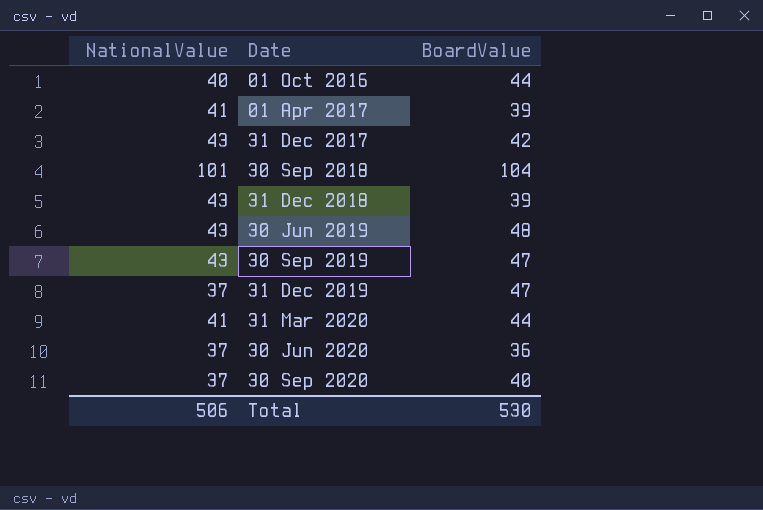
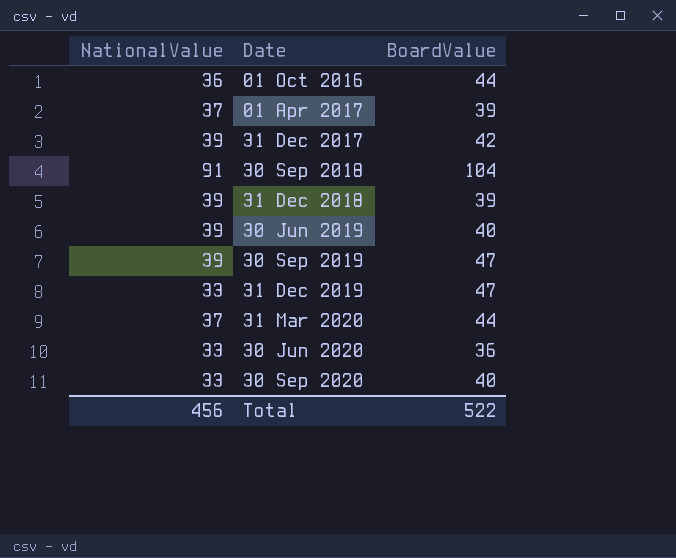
01 Oct 2016 | NationalValue: 40 -> 36
01 Apr 2017 | NationalValue: 41 -> 37
31 Dec 2017 | NationalValue: 43 -> 39
30 Sep 2018 | NationalValue: 101 -> 91
31 Dec 2018 | NationalValue: 43 -> 39
30 Jun 2019 | NationalValue: 43 -> 39
30 Jun 2019 | BoardValue: 48 -> 40
30 Sep 2019 | NationalValue: 43 -> 39
31 Dec 2019 | NationalValue: 37 -> 33
31 Mar 2020 | NationalValue: 41 -> 37
30 Jun 2020 | NationalValue: 37 -> 33
30 Sep 2020 | NationalValue: 37 -> 33
Total | NationalValue: 506 -> 456
Total | BoardValue: 530 -> 522

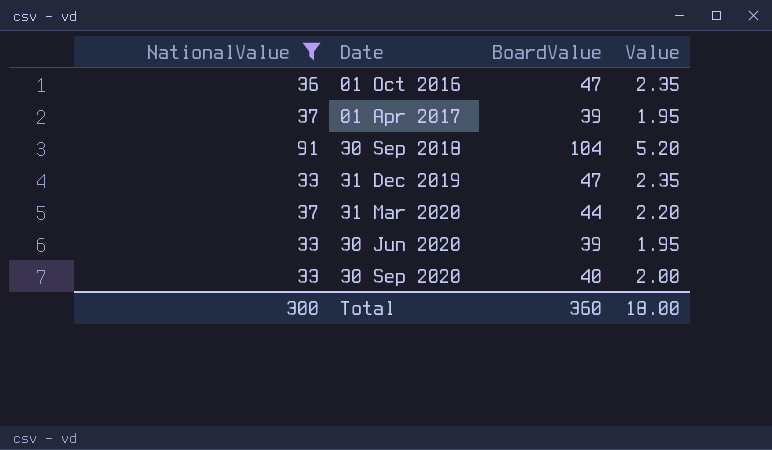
filter: none -> NationalValue != 39
column Value | formula: none -> [BoardValue] * 0.05
01 Oct 2016 | BoardValue: 44 -> 47
30 Jun 2020 | BoardValue: 36 -> 39
Total | NationalValue: 456 -> 300
Total | BoardValue: 522 -> 360

